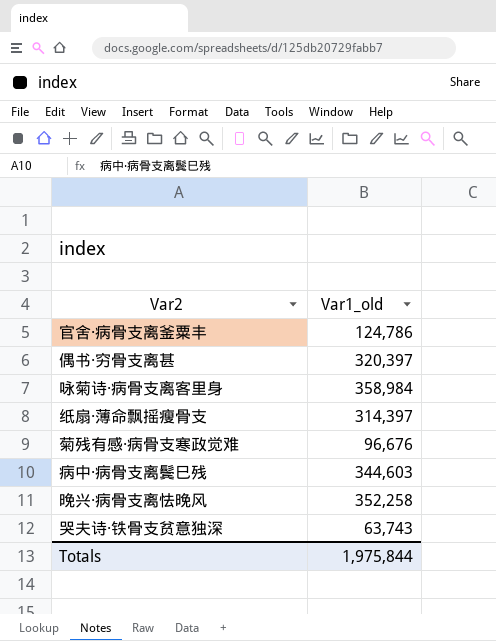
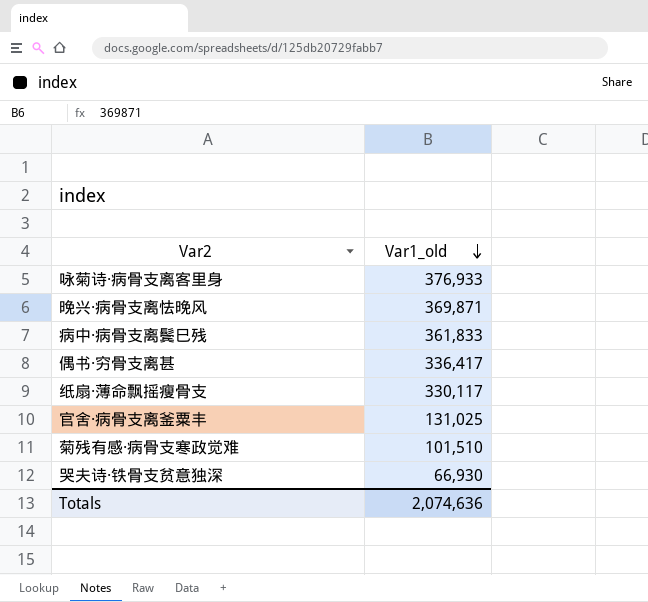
row order: none -> Var1_old descending
咏菊诗·病骨支离客里身 | Var1_old: 358,984 -> 376,933
晚兴·病骨支离怯晚风 | Var1_old: 352,258 -> 369,871
病中·病骨支离鬓巳残 | Var1_old: 344,603 -> 361,833
偶书·穷骨支离甚 | Var1_old: 320,397 -> 336,417
纸扇·薄命飘摇瘦骨支 | Var1_old: 314,397 -> 330,117
官舍·病骨支离釜粟丰 | Var1_old: 124,786 -> 131,025
菊残有感·病骨支寒政觉难 | Var1_old: 96,676 -> 101,510
哭夫诗·铁骨支贫意独深 | Var1_old: 63,743 -> 66,930
Totals | Var1_old: 1,975,844 -> 2,074,636

